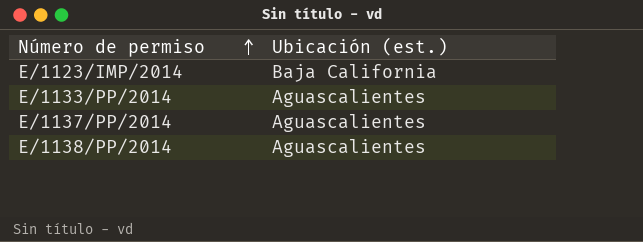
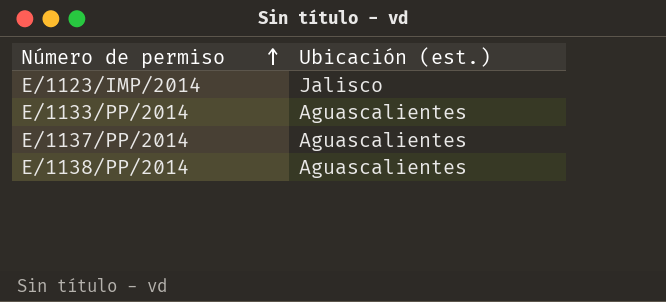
E/1123/IMP/2014 | Ubicación (est.): Baja California -> Jalisco

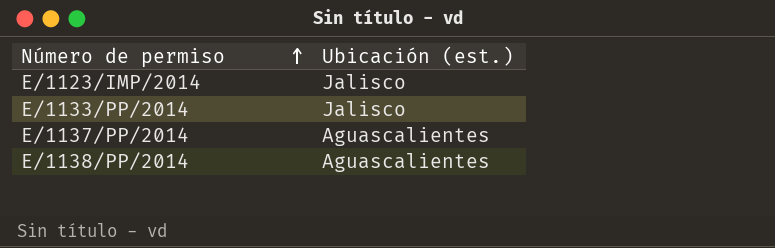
E/1133/PP/2014 | Ubicación (est.): Aguascalientes -> Jalisco

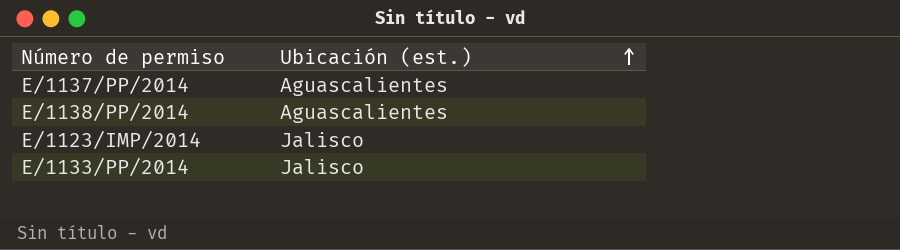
row order: Número de permiso ascending -> Ubicación (est.) ascending

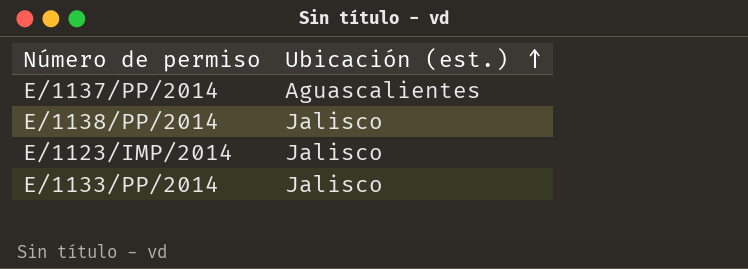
E/1138/PP/2014 | Ubicación (est.): Aguascalientes -> Jalisco

